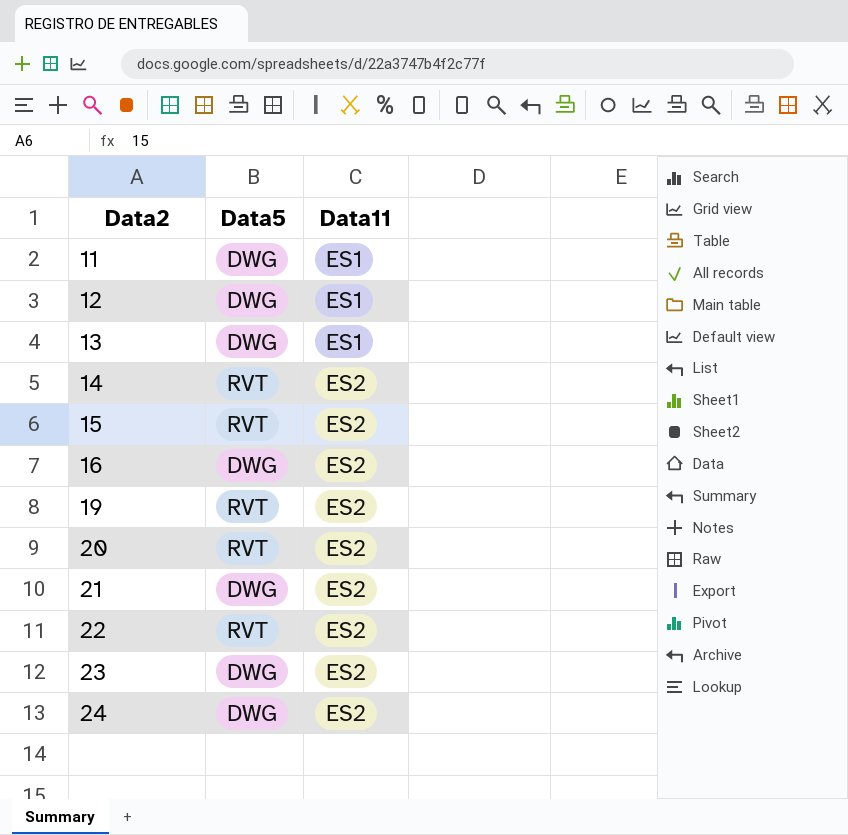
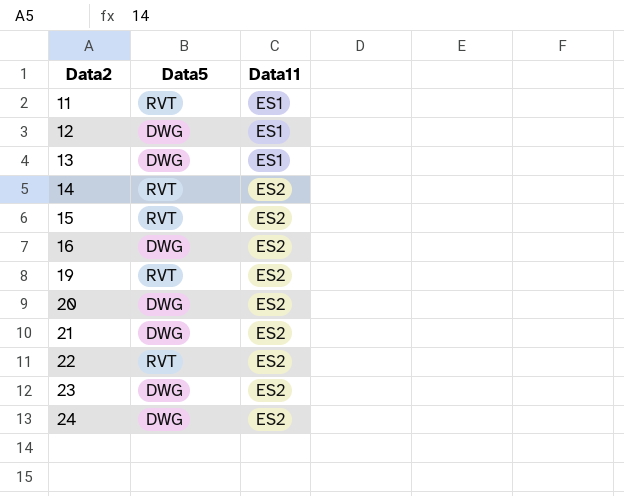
11 | Data5: DWG -> RVT
20 | Data5: RVT -> DWG

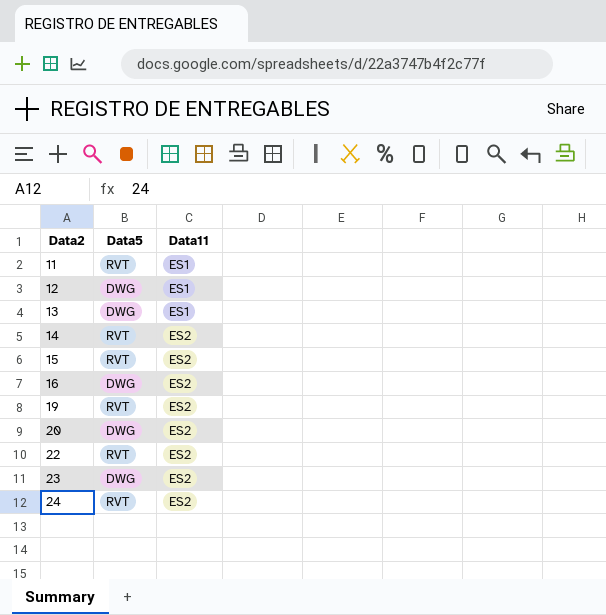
row 21: DWG | ES2 -> none
24 | Data5: DWG -> RVT

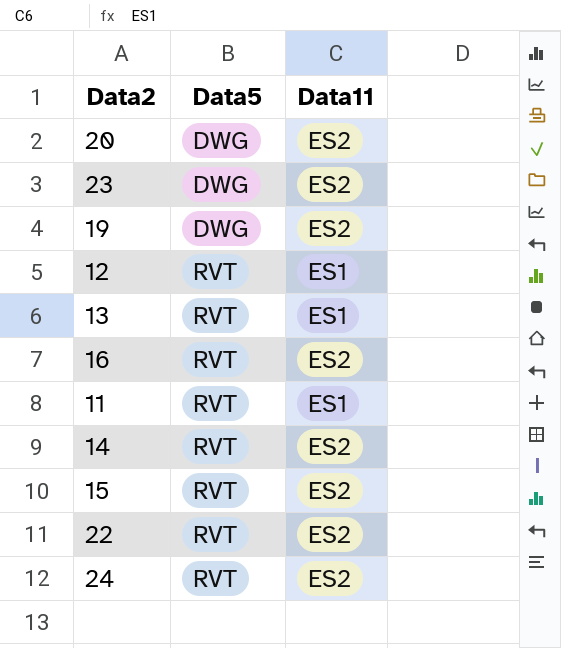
row order: Data2 ascending -> Data5 ascending
19 | Data5: RVT -> DWG
12 | Data5: DWG -> RVT
13 | Data5: DWG -> RVT
16 | Data5: DWG -> RVT

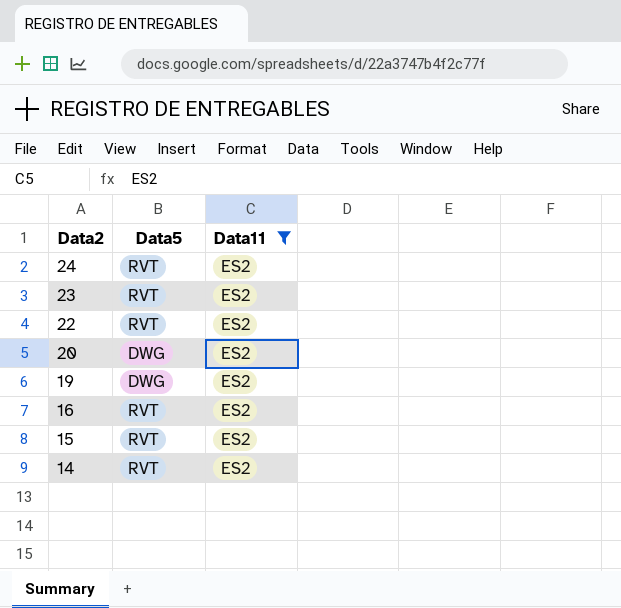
filter: none -> Data11 = ES2
row order: Data5 ascending -> Data2 descending
23 | Data5: DWG -> RVT

